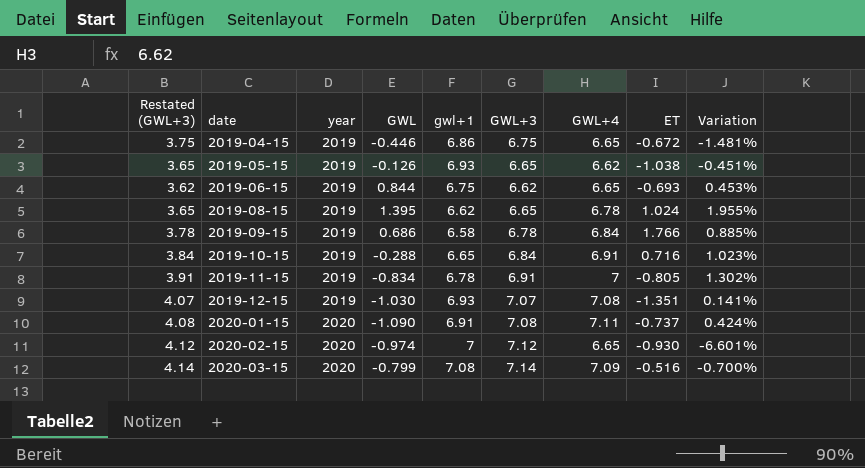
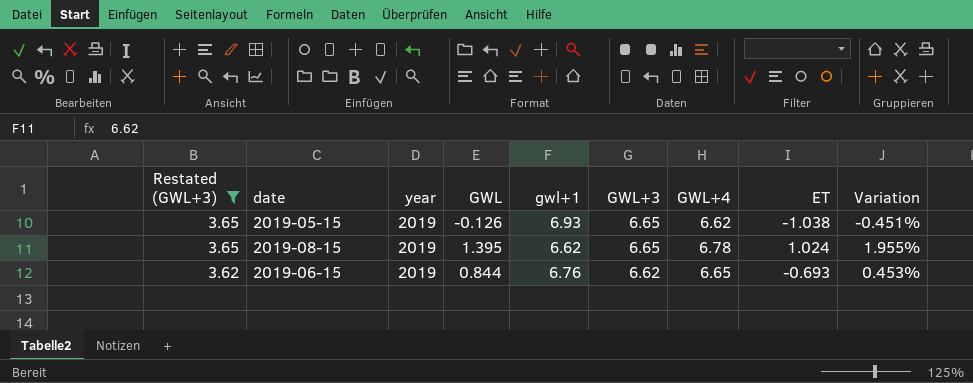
filter: none -> Restated (GWL+3) <= 3.65
row order: date ascending -> Restated (GWL+3) descending
2019-06-15 | gwl+1: 6.75 -> 6.76

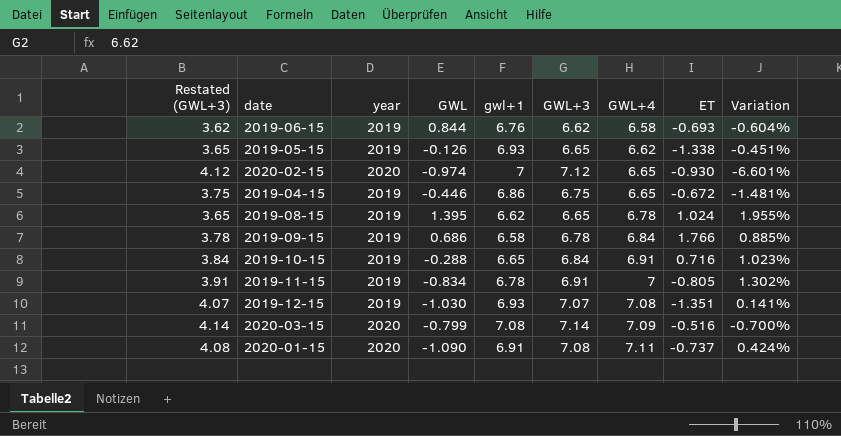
filter: Restated (GWL+3) <= 3.65 -> none
row order: Restated (GWL+3) descending -> GWL+4 ascending
2019-06-15 | GWL+4: 6.65 -> 6.58
2019-06-15 | Variation: 0.453% -> -0.604%
2019-05-15 | ET: -1.038 -> -1.338

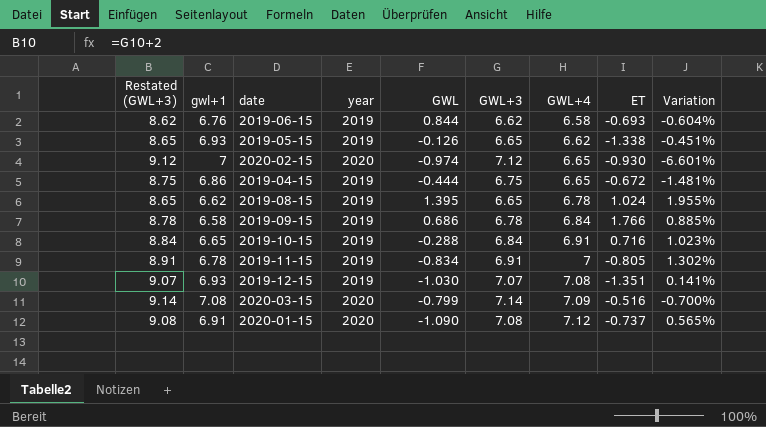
column Restated (GWL+3) | formula: [GWL+3] - 3 -> [GWL+3] + 2
column gwl+1 | position: 5 -> 2
2019-04-15 | GWL: -0.446 -> -0.444
2020-01-15 | GWL+4: 7.11 -> 7.12
2020-01-15 | Variation: 0.424% -> 0.565%

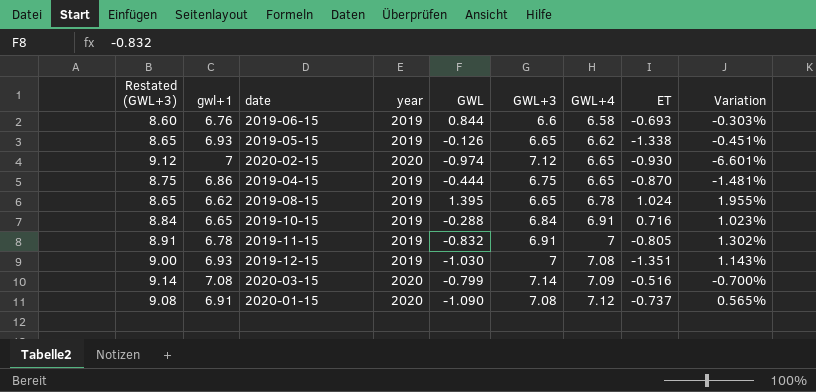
row 2019-09-15: 8.78 | 6.58 | 2019 | 0.686 | 6.78 | 6.84 | 1.766 | 0.885% -> none
2019-06-15 | Restated (GWL+3): 8.62 -> 8.60
2019-06-15 | GWL+3: 6.62 -> 6.6
2019-06-15 | Variation: -0.604% -> -0.303%
2019-04-15 | ET: -0.672 -> -0.870
2019-11-15 | GWL: -0.834 -> -0.832
2019-12-15 | Restated (GWL+3): 9.07 -> 9.00
2019-12-15 | GWL+3: 7.07 -> 7
2019-12-15 | Variation: 0.141% -> 1.143%

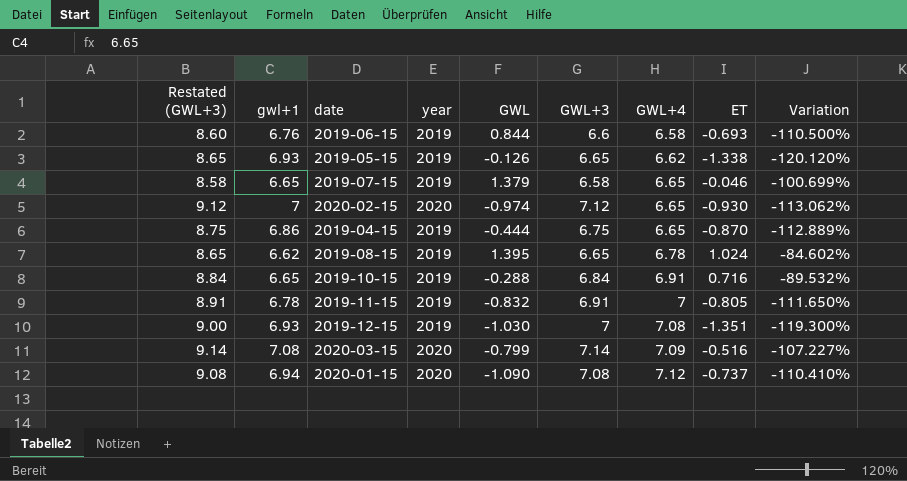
column Variation | formula: ([GWL+4] - [GWL+3]) / [GWL+3] -> ([ET] - [GWL+3]) / [GWL+3]
row 2019-07-15: none -> 8.58 | 6.65 | 2019 | 1.379 | 6.58 | 6.65 | -0.046 | -100.699%
2020-01-15 | gwl+1: 6.91 -> 6.94

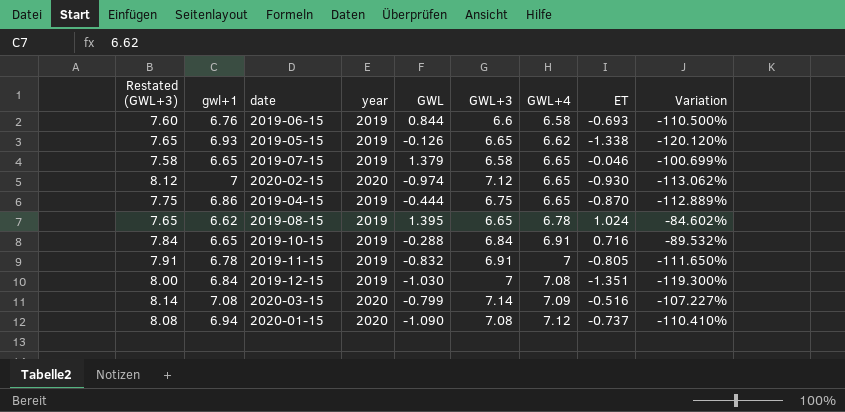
column Restated (GWL+3) | formula: [GWL+3] + 2 -> [GWL+3] + 1
2019-12-15 | gwl+1: 6.93 -> 6.84

